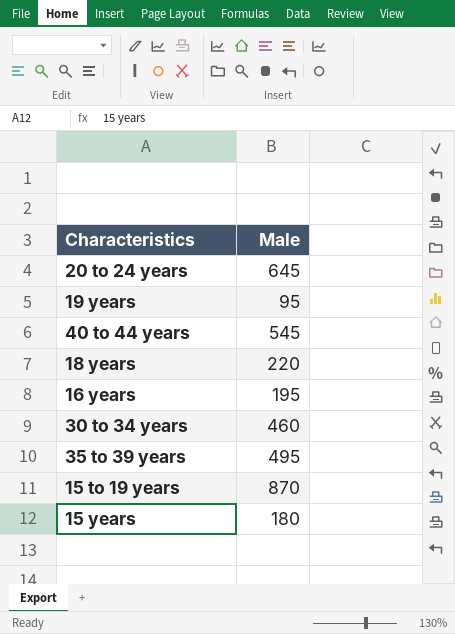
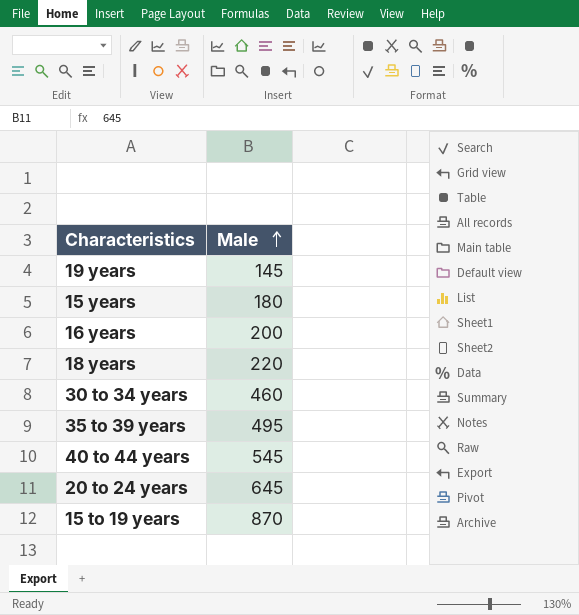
row order: none -> Male ascending
19 years | Male: 95 -> 145
16 years | Male: 195 -> 200

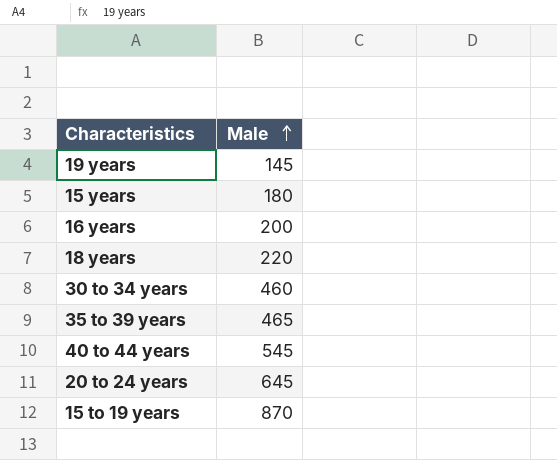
35 to 39 years | Male: 495 -> 465

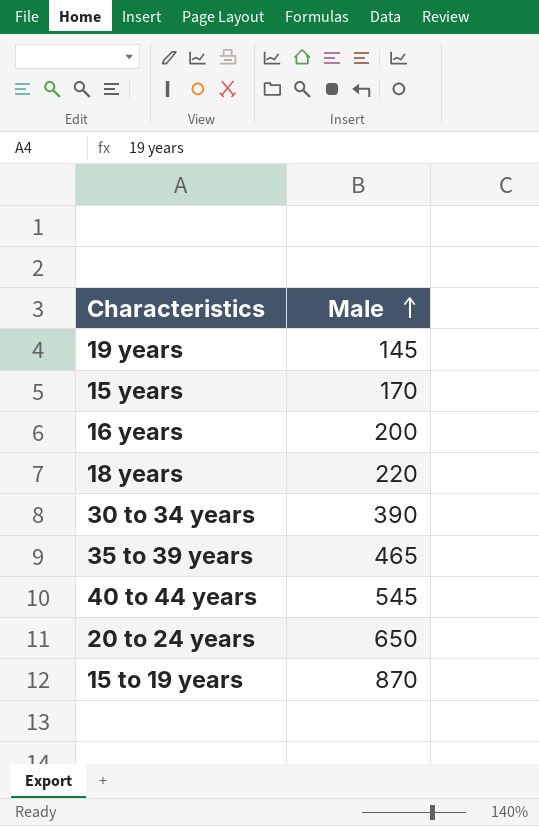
15 years | Male: 180 -> 170
30 to 34 years | Male: 460 -> 390
20 to 24 years | Male: 645 -> 650

